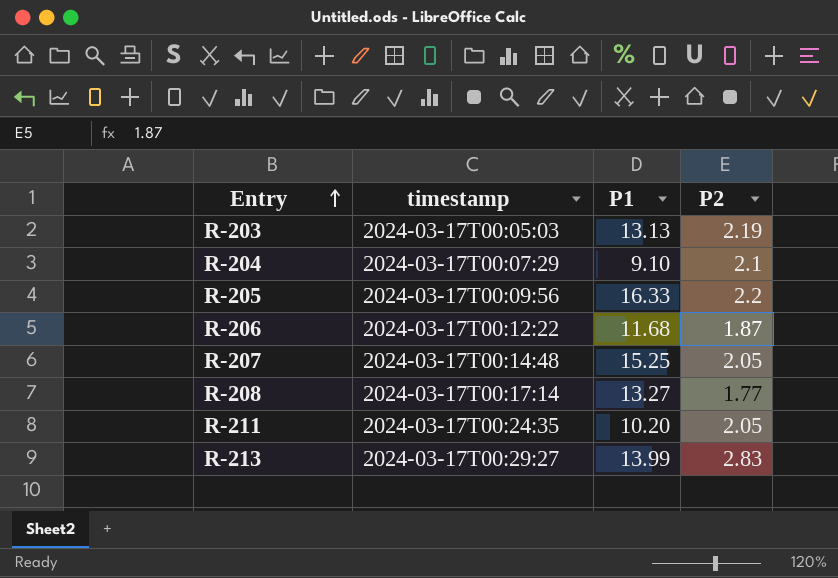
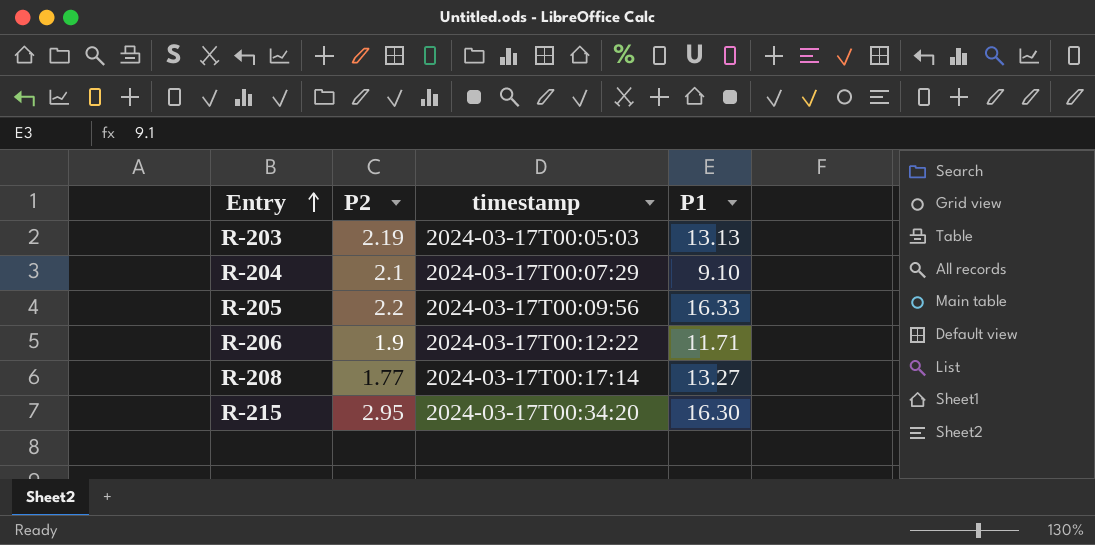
column P2 | position: 4 -> 2
row R-207: 2024-03-17T00:14:48 | 15.25 | 2.05 -> none
row R-211: 2024-03-17T00:24:35 | 10.20 | 2.05 -> none
row R-213: 2024-03-17T00:29:27 | 13.99 | 2.83 -> none
R-206 | P2: 1.87 -> 1.9
R-206 | P1: 11.68 -> 11.71
row R-215: none -> 2.95 | 2024-03-17T00:34:20 | 16.30

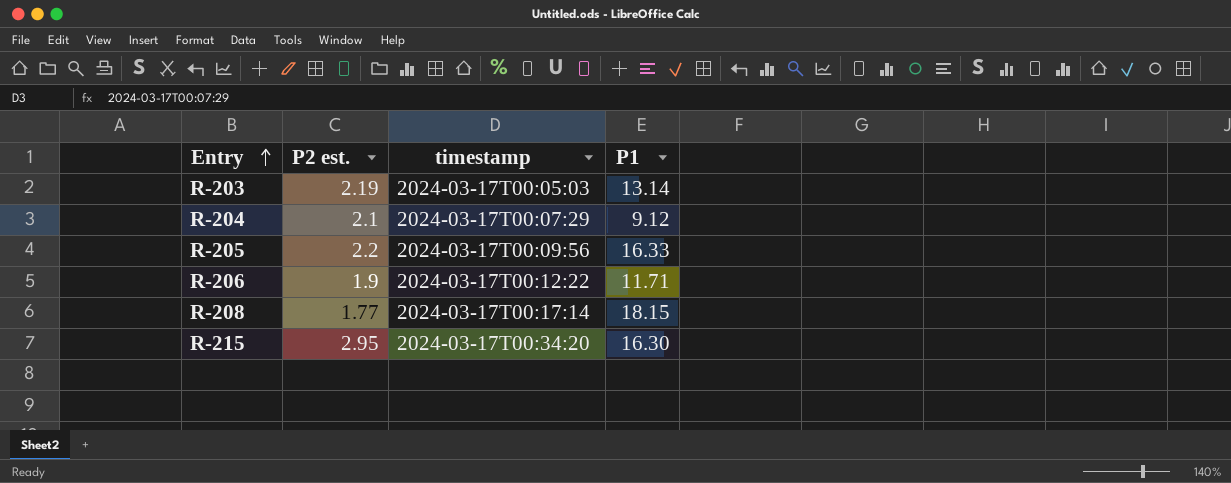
column name: P2 -> P2 est.
R-203 | P1: 13.13 -> 13.14
R-204 | P1: 9.10 -> 9.12
R-208 | P1: 13.27 -> 18.15

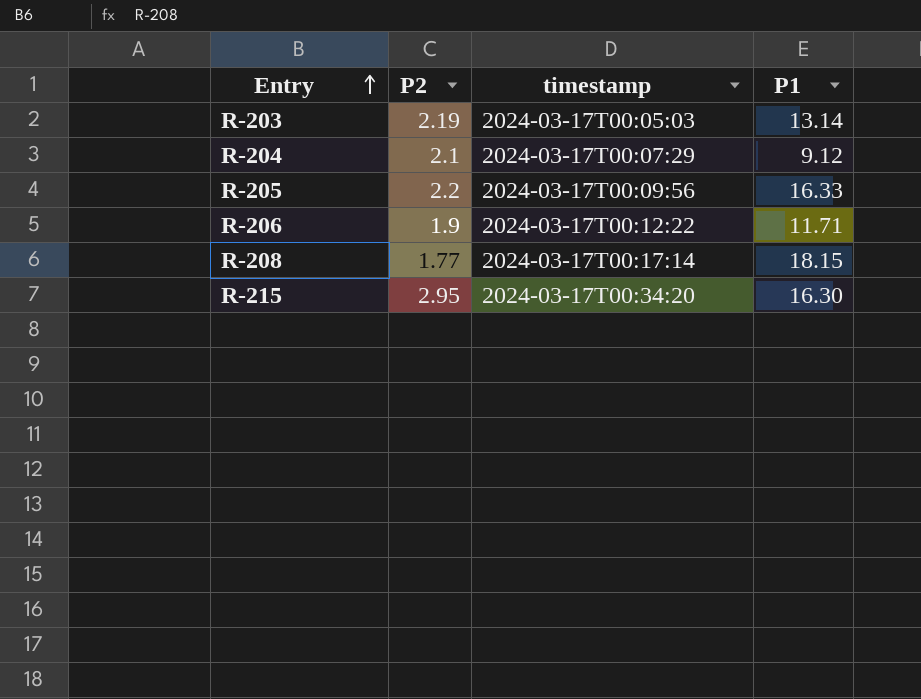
column name: P2 est. -> P2

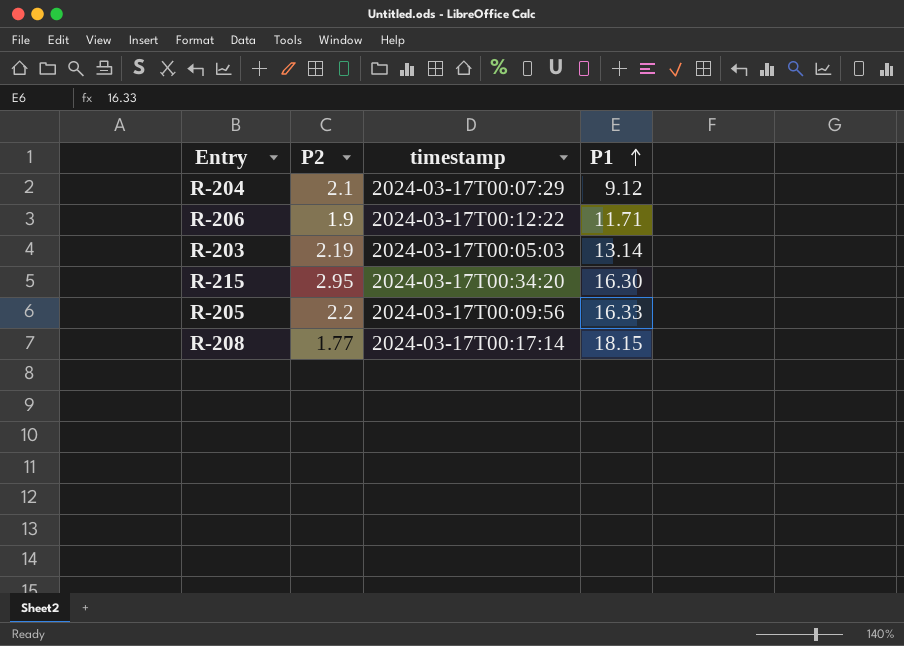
row order: Entry ascending -> P1 ascending

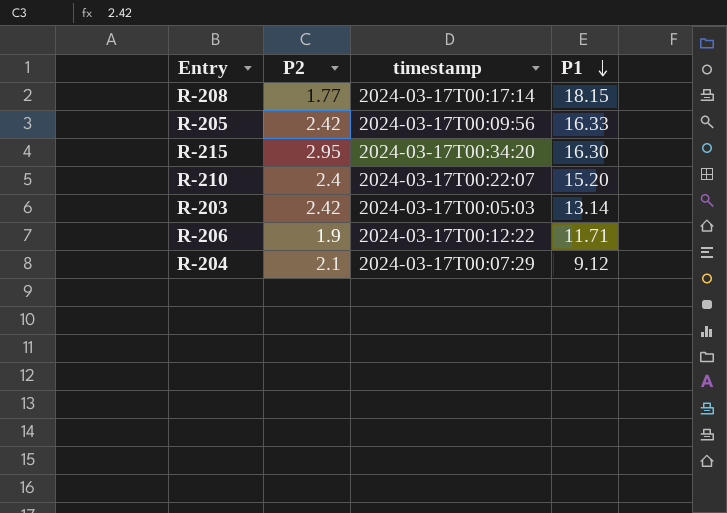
row order: P1 ascending -> P1 descending
R-205 | P2: 2.2 -> 2.42
row R-210: none -> 2.4 | 2024-03-17T00:22:07 | 15.20
R-203 | P2: 2.19 -> 2.42

